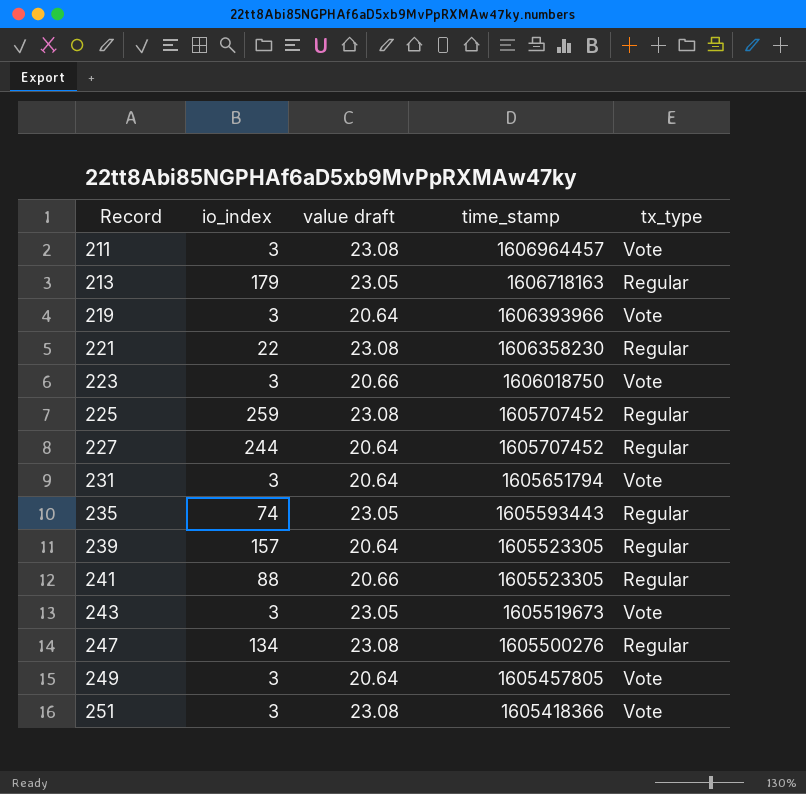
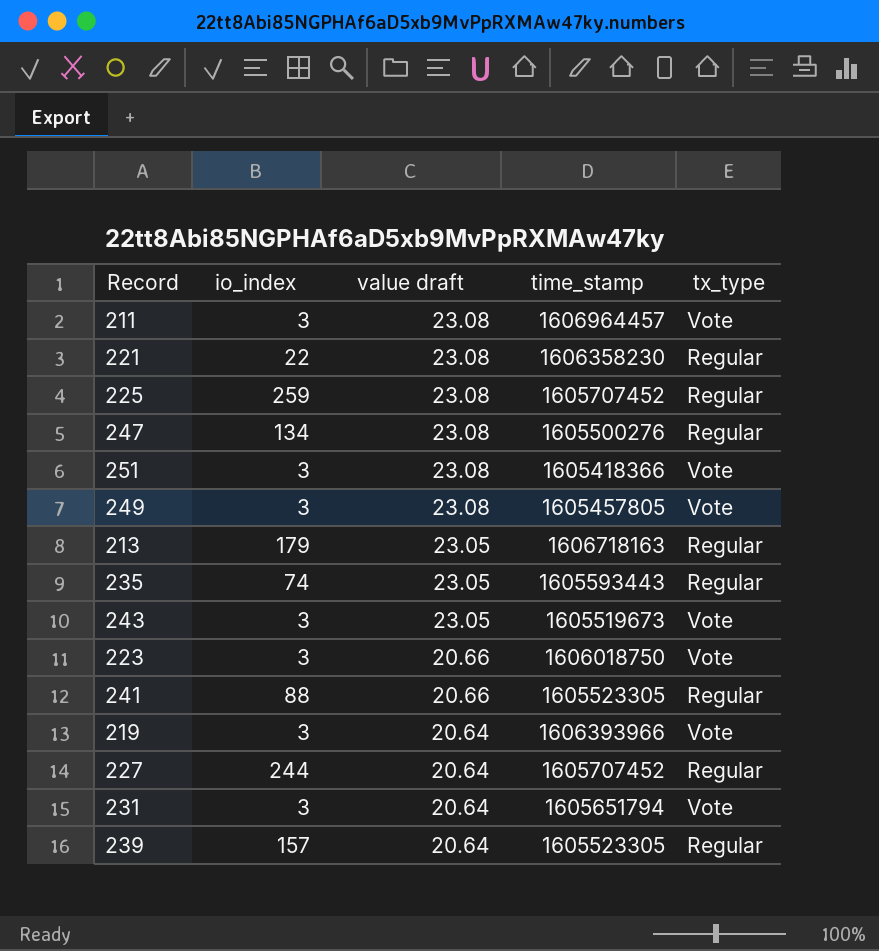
row order: Record ascending -> value draft descending
249 | value draft: 20.64 -> 23.08

